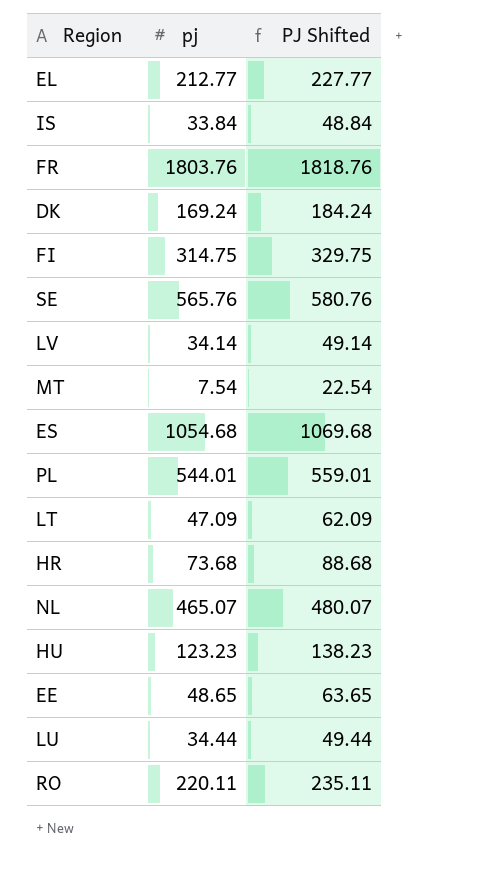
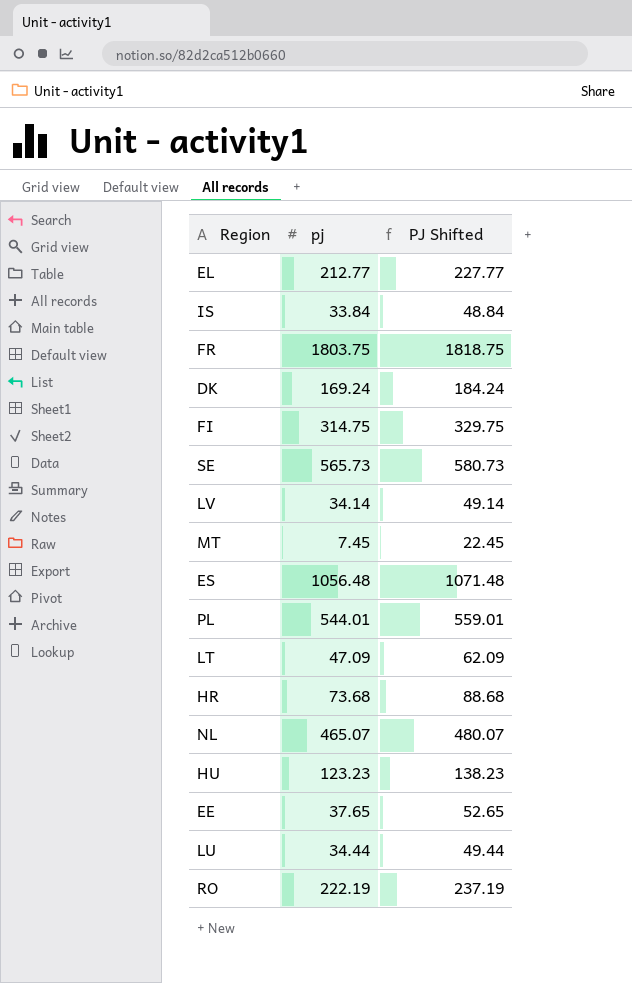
FR | pj: 1803.76 -> 1803.75
FR | PJ Shifted: 1818.76 -> 1818.75
SE | pj: 565.76 -> 565.73
SE | PJ Shifted: 580.76 -> 580.73
MT | pj: 7.54 -> 7.45
MT | PJ Shifted: 22.54 -> 22.45
ES | pj: 1054.68 -> 1056.48
ES | PJ Shifted: 1069.68 -> 1071.48
EE | pj: 48.65 -> 37.65
EE | PJ Shifted: 63.65 -> 52.65
RO | pj: 220.11 -> 222.19
RO | PJ Shifted: 235.11 -> 237.19

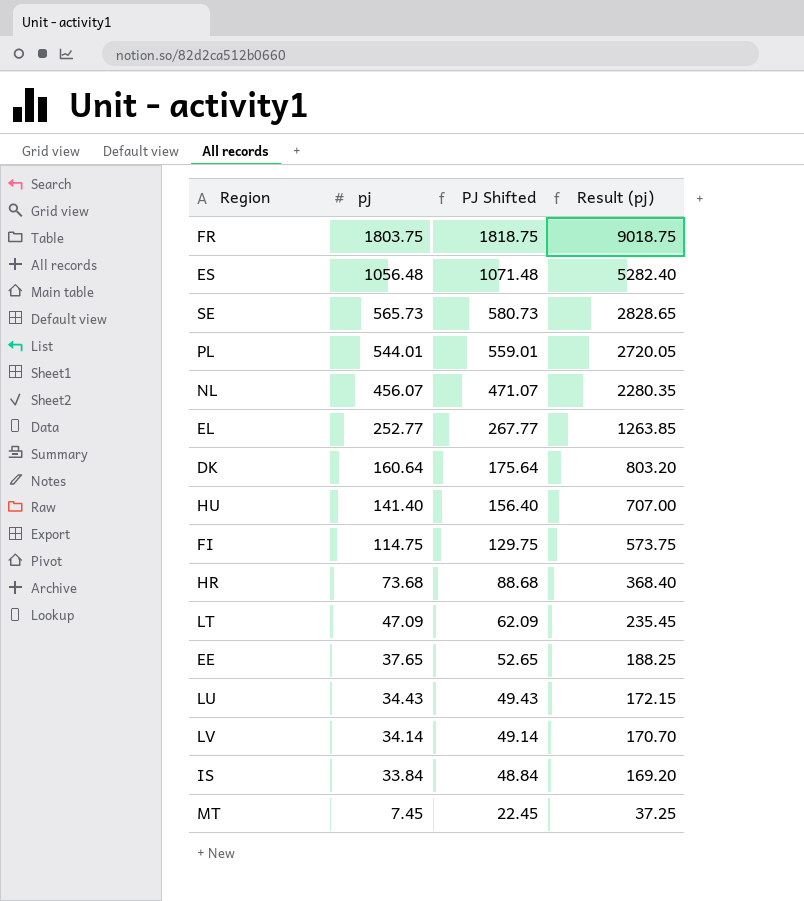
row order: none -> pj descending
column Result (pj) | formula: none -> [pj] * 5
row RO: 222.19 | 237.19 -> none
NL | pj: 465.07 -> 456.07
NL | PJ Shifted: 480.07 -> 471.07
EL | pj: 212.77 -> 252.77
EL | PJ Shifted: 227.77 -> 267.77
DK | pj: 169.24 -> 160.64
DK | PJ Shifted: 184.24 -> 175.64
HU | pj: 123.23 -> 141.40
HU | PJ Shifted: 138.23 -> 156.40
FI | pj: 314.75 -> 114.75
FI | PJ Shifted: 329.75 -> 129.75
LU | pj: 34.44 -> 34.43
LU | PJ Shifted: 49.44 -> 49.43

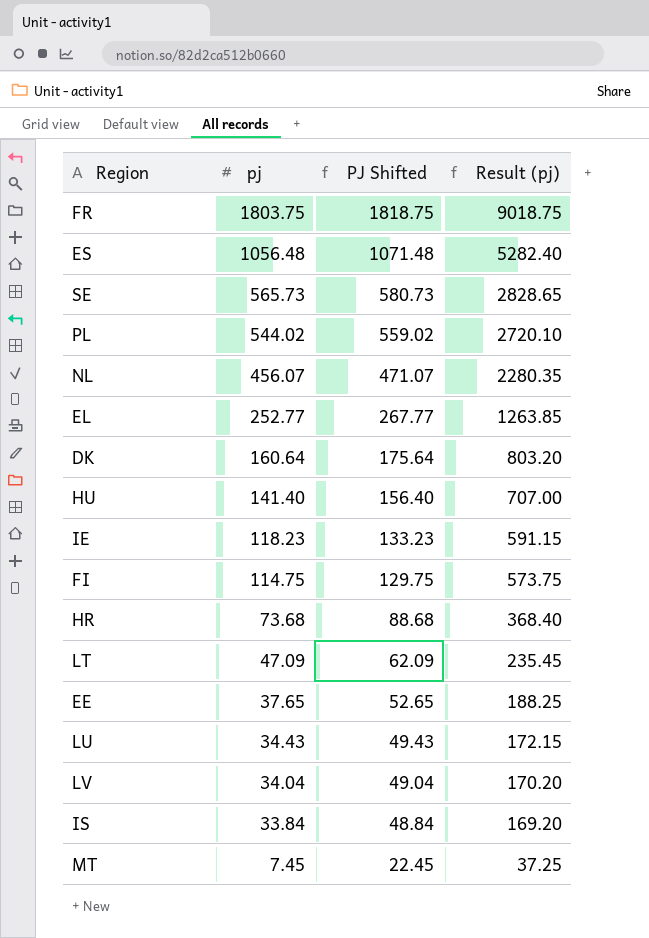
PL | pj: 544.01 -> 544.02
PL | PJ Shifted: 559.01 -> 559.02
PL | Result (pj): 2720.05 -> 2720.10
row IE: none -> 118.23 | 133.23 | 591.15
LV | pj: 34.14 -> 34.04
LV | PJ Shifted: 49.14 -> 49.04
LV | Result (pj): 170.70 -> 170.20

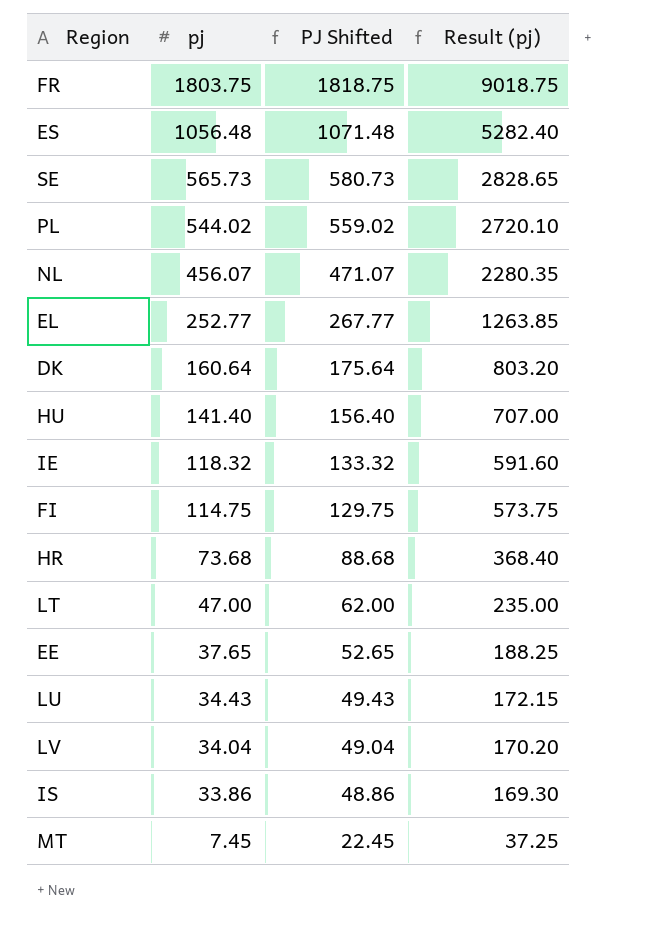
IE | pj: 118.23 -> 118.32
IE | PJ Shifted: 133.23 -> 133.32
IE | Result (pj): 591.15 -> 591.60
LT | pj: 47.09 -> 47.00
LT | PJ Shifted: 62.09 -> 62.00
LT | Result (pj): 235.45 -> 235.00
IS | pj: 33.84 -> 33.86
IS | PJ Shifted: 48.84 -> 48.86
IS | Result (pj): 169.20 -> 169.30

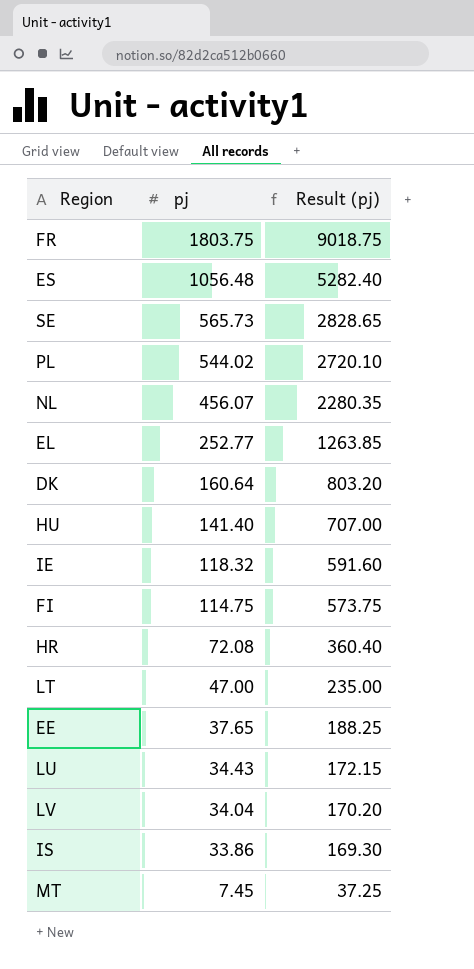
column PJ Shifted | formula: [pj] + 15 -> none
HR | pj: 73.68 -> 72.08
HR | Result (pj): 368.40 -> 360.40

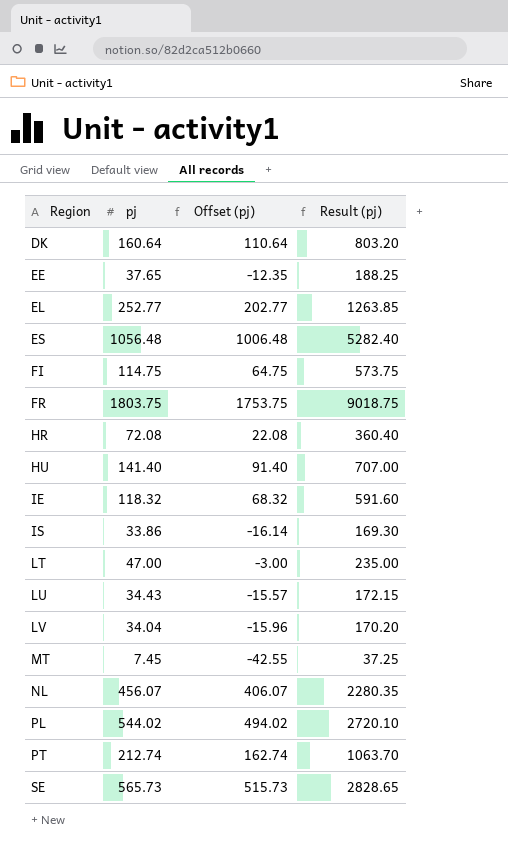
row order: pj descending -> Region ascending
column Offset (pj) | formula: none -> [pj] - 50
row PT: none -> 212.74 | 162.74 | 1063.70

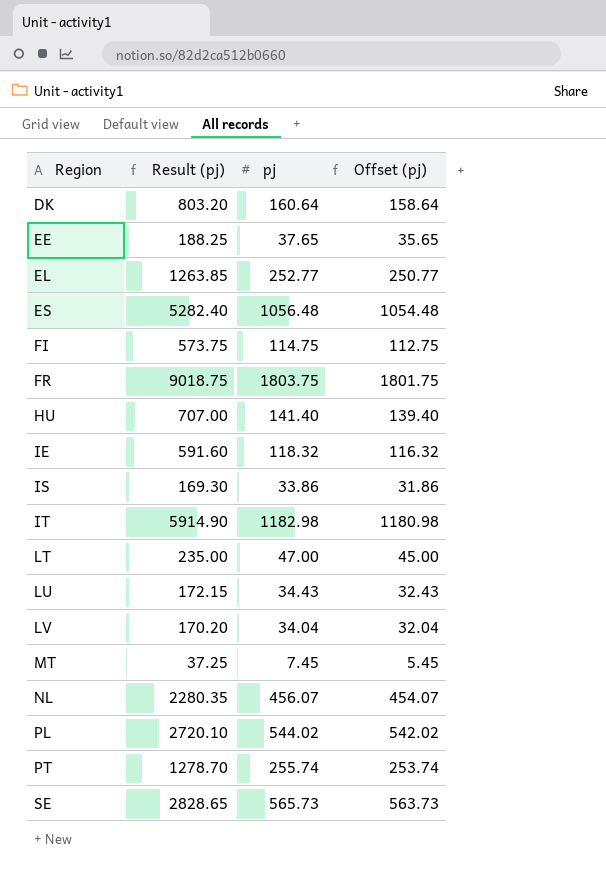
column Result (pj) | position: 4 -> 2
column Offset (pj) | formula: [pj] - 50 -> [pj] - 2
row HR: 72.08 | 22.08 | 360.40 -> none
row IT: none -> 5914.90 | 1182.98 | 1180.98
PT | Result (pj): 1063.70 -> 1278.70
PT | pj: 212.74 -> 255.74

